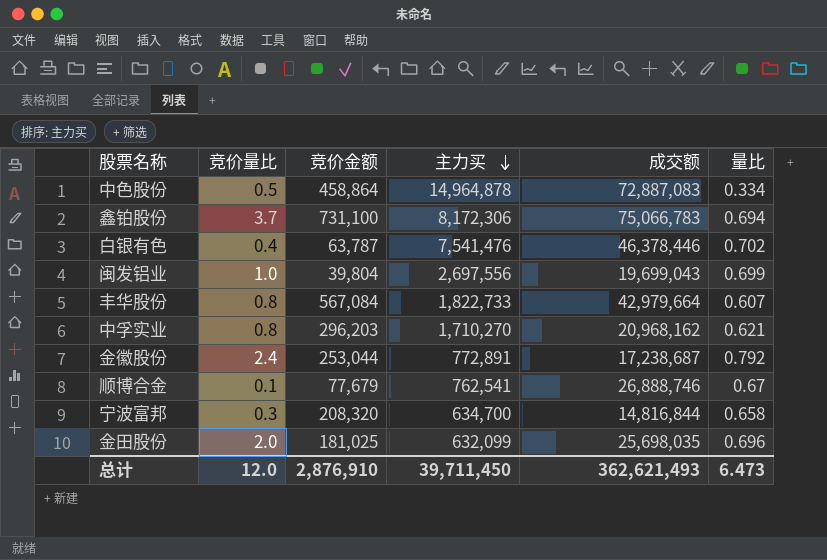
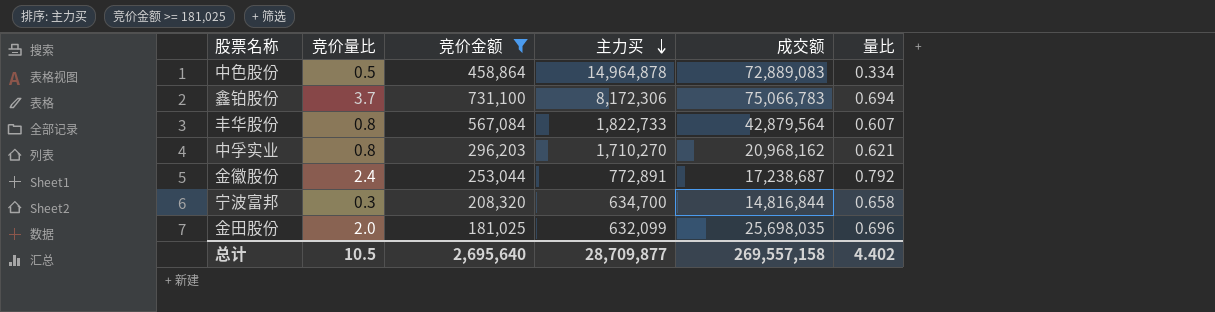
filter: none -> 竞价金额 >= 181,025
中色股份 | 成交额: 72,887,083 -> 72,889,083
丰华股份 | 成交额: 42,979,664 -> 42,879,564
总计 | 竞价量比: 12.0 -> 10.5
总计 | 竞价金额: 2,876,910 -> 2,695,640
总计 | 主力买: 39,711,450 -> 28,709,877
总计 | 成交额: 362,621,493 -> 269,557,158
总计 | 量比: 6.473 -> 4.402

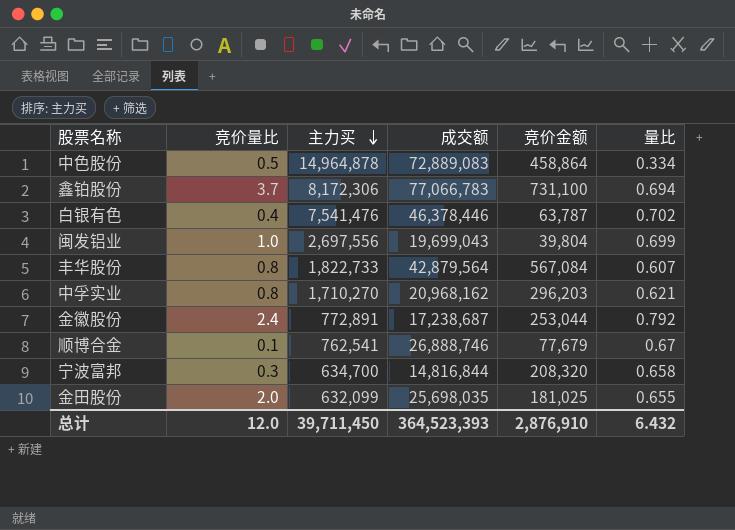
filter: 竞价金额 >= 181,025 -> none
column 竞价金额 | position: 3 -> 5
鑫铂股份 | 成交额: 75,066,783 -> 77,066,783
金田股份 | 量比: 0.696 -> 0.655
总计 | 竞价量比: 10.5 -> 12.0
总计 | 主力买: 28,709,877 -> 39,711,450
总计 | 成交额: 269,557,158 -> 364,523,393
总计 | 竞价金额: 2,695,640 -> 2,876,910
总计 | 量比: 4.402 -> 6.432

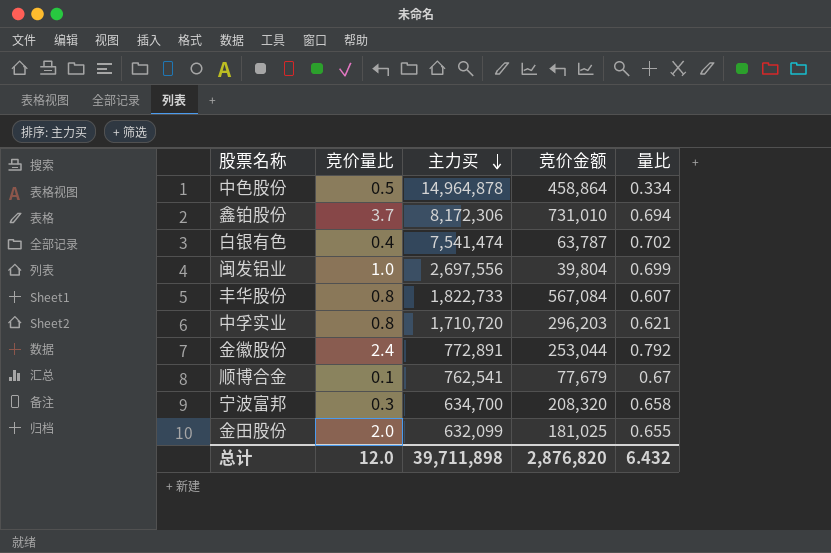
column 成交额 | position: 4 -> none
鑫铂股份 | 竞价金额: 731,100 -> 731,010
白银有色 | 主力买: 7,541,476 -> 7,541,474
中孚实业 | 主力买: 1,710,270 -> 1,710,720
总计 | 主力买: 39,711,450 -> 39,711,898
总计 | 竞价金额: 2,876,910 -> 2,876,820

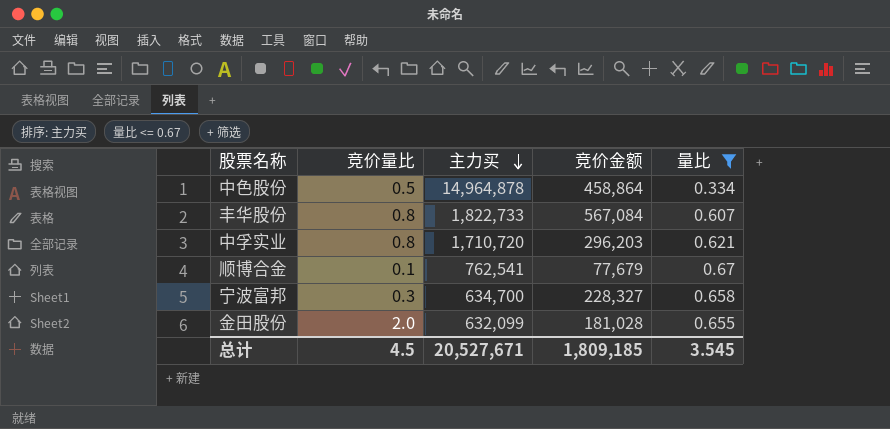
filter: none -> 量比 <= 0.67
宁波富邦 | 竞价金额: 208,320 -> 228,327
金田股份 | 竞价金额: 181,025 -> 181,028
总计 | 竞价量比: 12.0 -> 4.5
总计 | 主力买: 39,711,898 -> 20,527,671
总计 | 竞价金额: 2,876,820 -> 1,809,185
总计 | 量比: 6.432 -> 3.545

